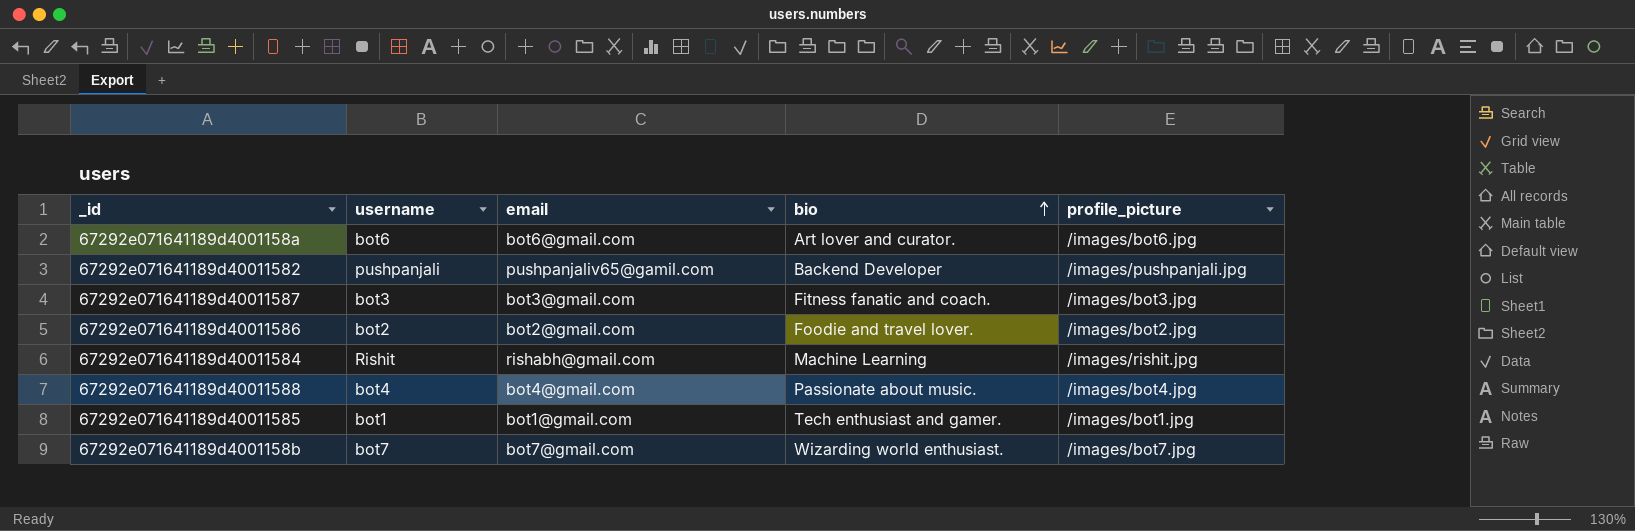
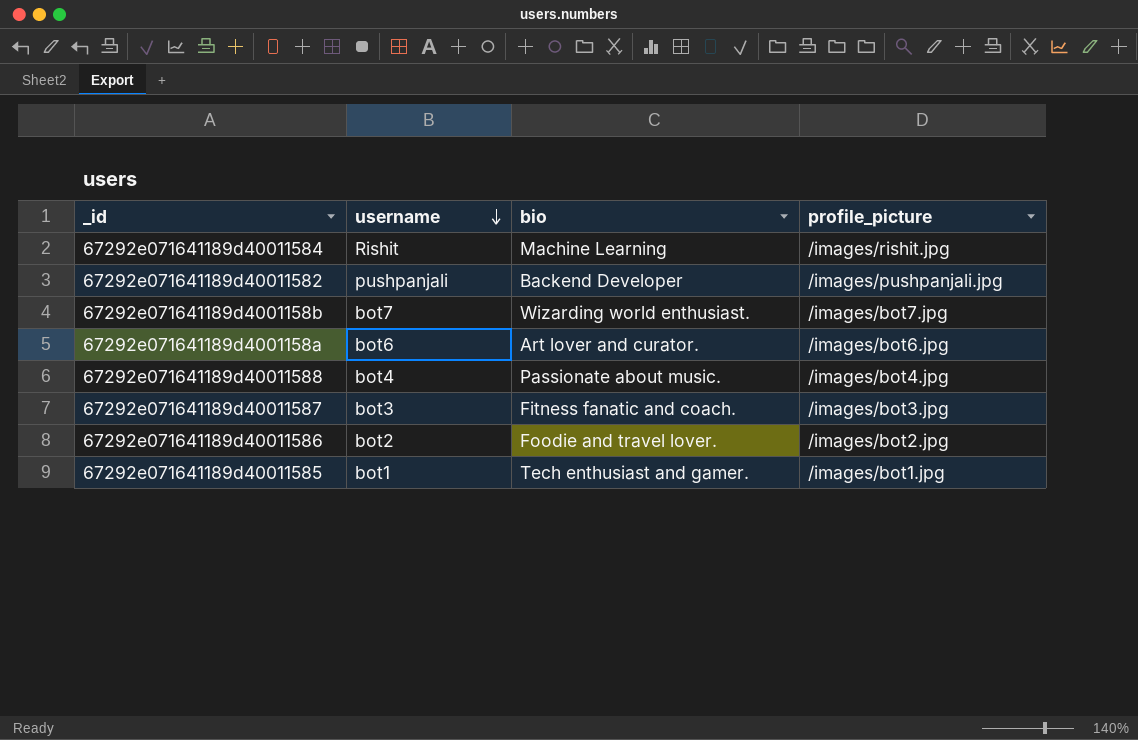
row order: bio ascending -> username descending
column email | position: 3 -> none

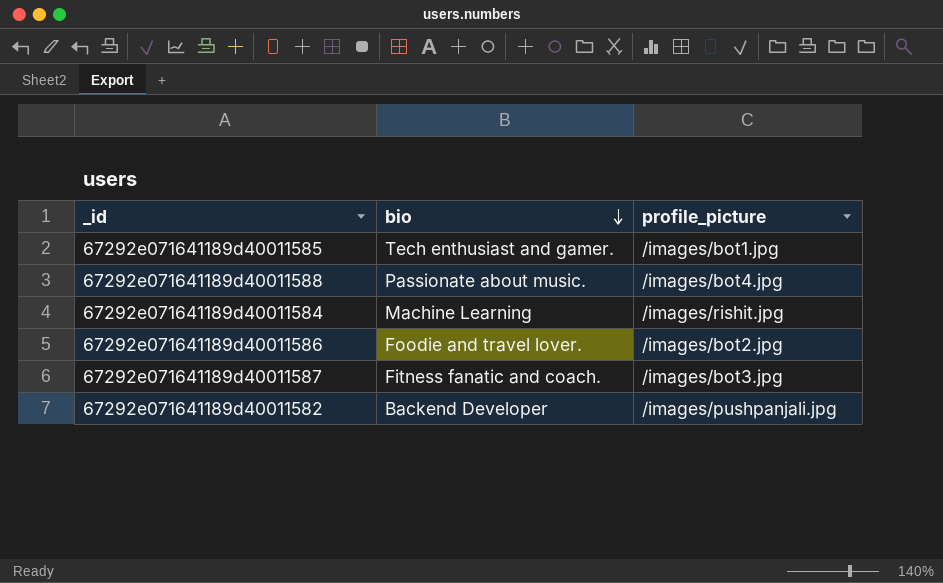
row order: username descending -> bio descending
column username | position: 2 -> none
row 67292e071641189d4001158b: bot7 | Wizarding world enthusiast. | /images/bot7.jpg -> none
row 67292e071641189d4001158a: bot6 | Art lover and curator. | /images/bot6.jpg -> none

